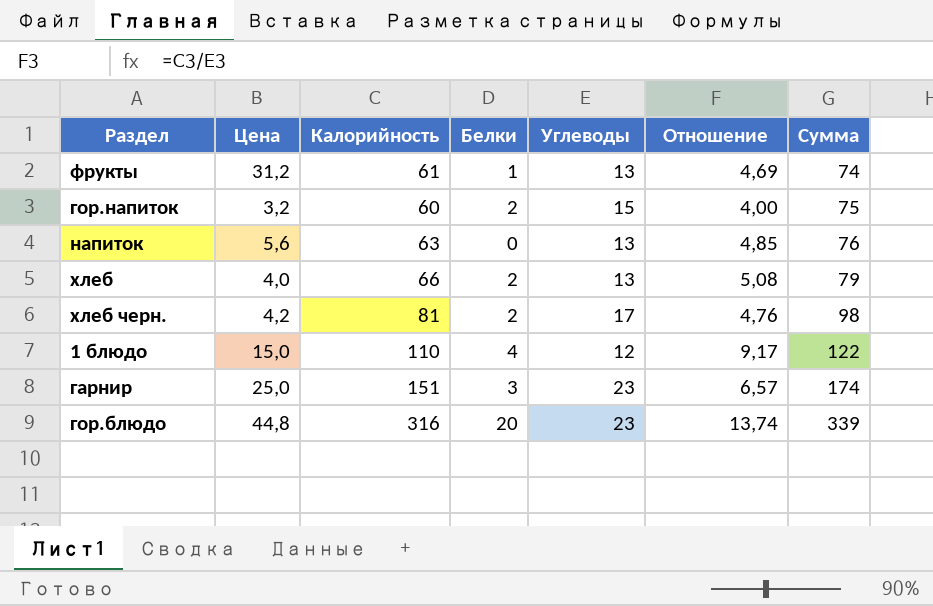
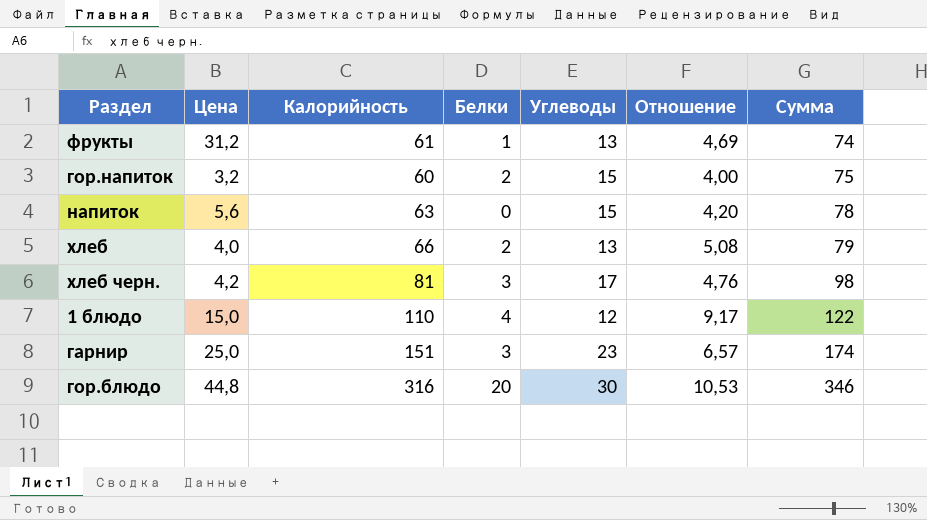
напиток | Углеводы: 13 -> 15
напиток | Отношение: 4,85 -> 4,20
напиток | Сумма: 76 -> 78
хлеб черн. | Белки: 2 -> 3
гор.блюдо | Углеводы: 23 -> 30
гор.блюдо | Отношение: 13,74 -> 10,53
гор.блюдо | Сумма: 339 -> 346

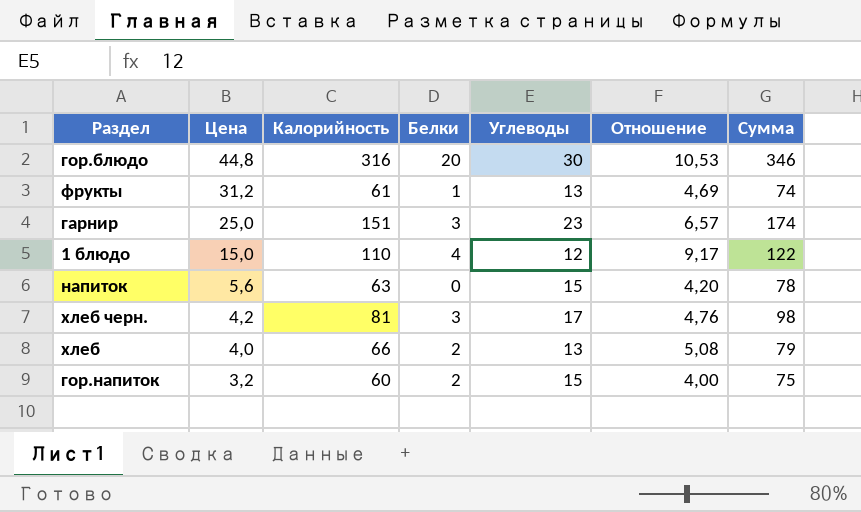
row order: Сумма ascending -> Цена descending

